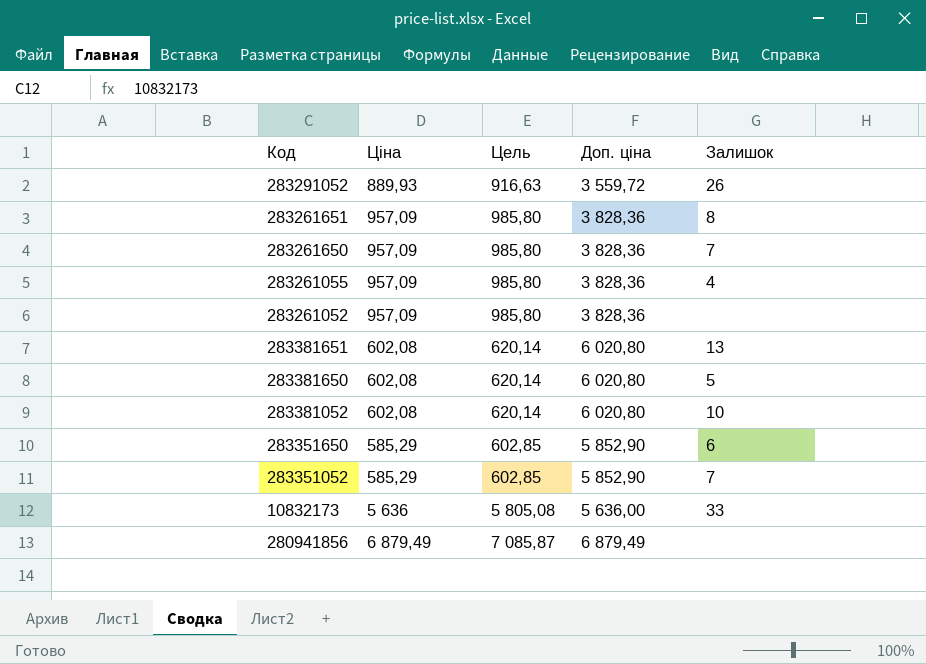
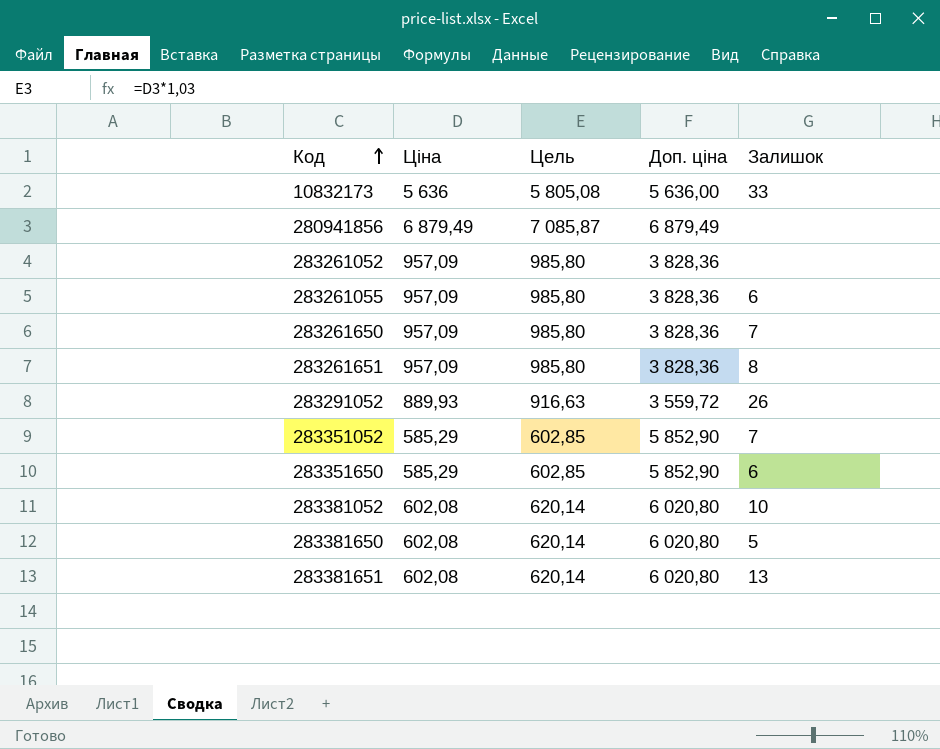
row order: none -> Код ascending
283261055 | Залишок: 4 -> 6

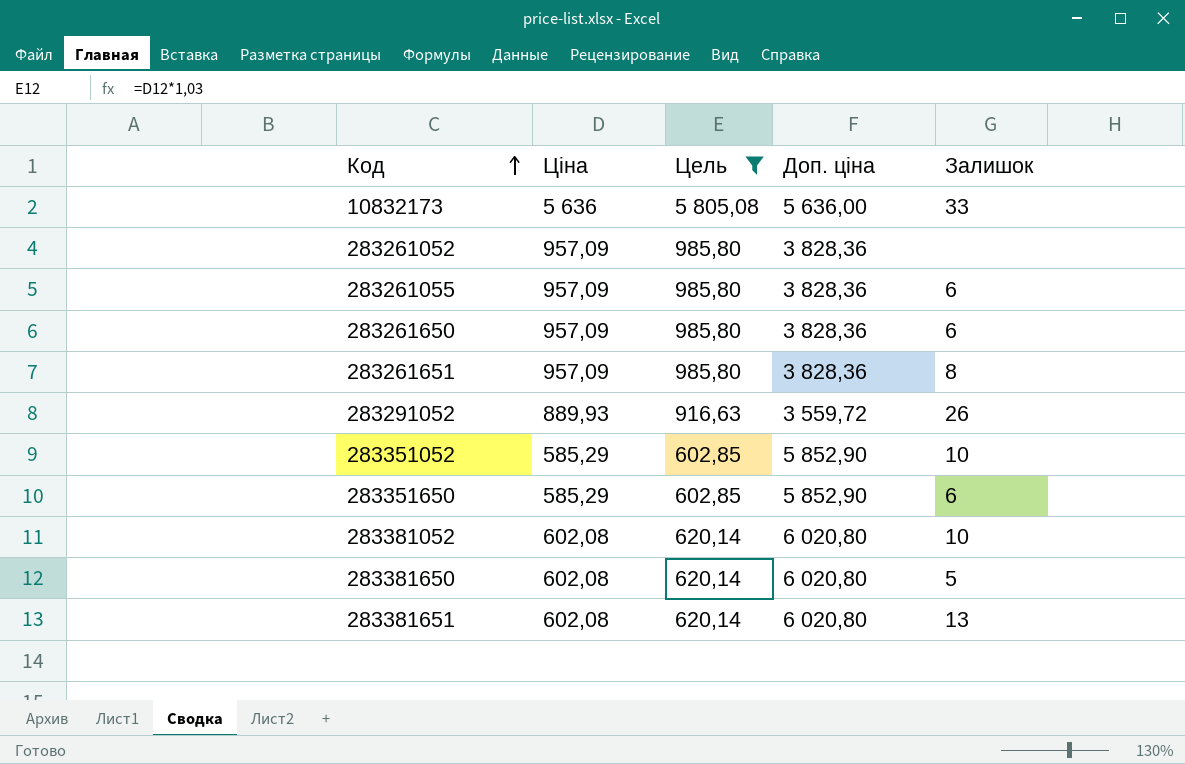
filter: none -> Цель != 7 085,87
283261650 | Залишок: 7 -> 6
283351052 | Залишок: 7 -> 10

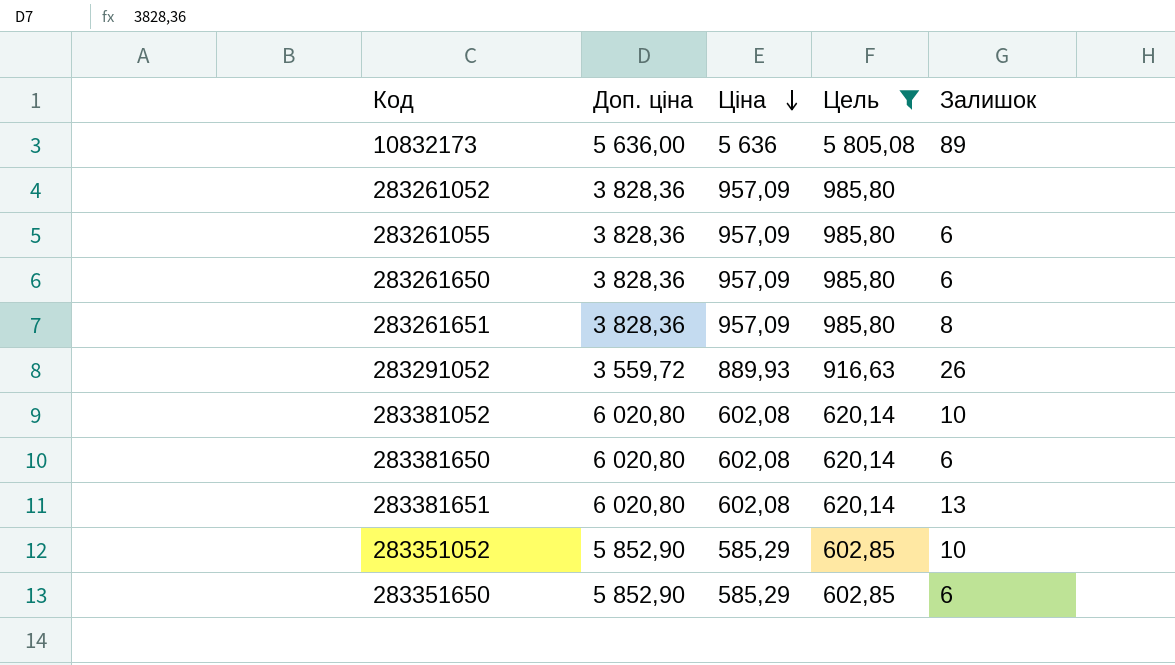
row order: Код ascending -> Ціна descending
column Доп. ціна | position: 4 -> 2
10832173 | Залишок: 33 -> 89
283381650 | Залишок: 5 -> 6

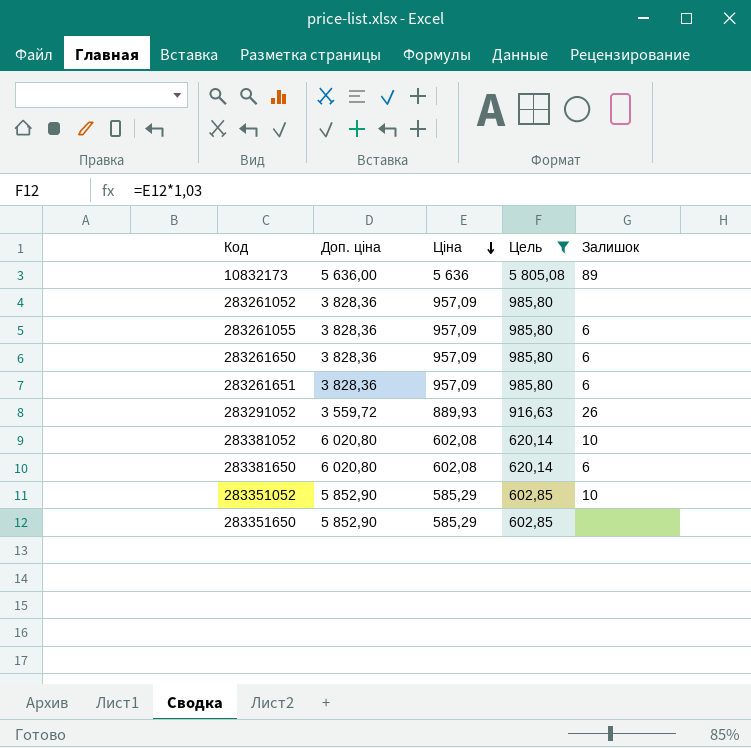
row 283381651: 6 020,80 | 602,08 | 620,14 | 13 -> none
283261651 | Залишок: 8 -> 6
283351650 | Залишок: 6 -> none

